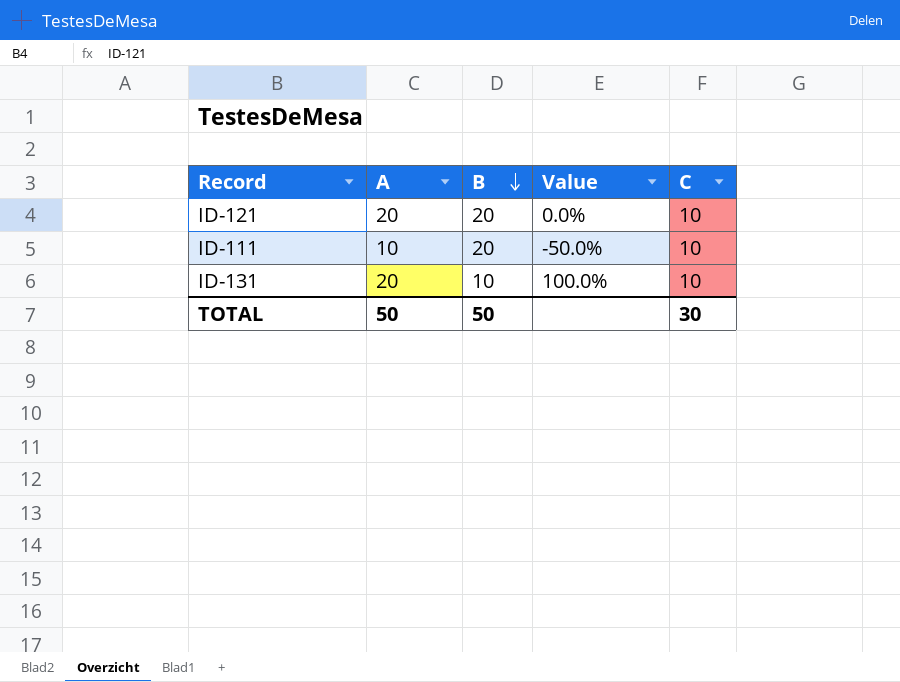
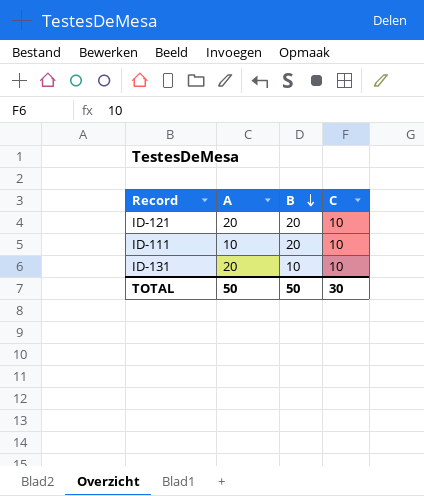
column Value | formula: ([A] - [B]) / [B] -> none

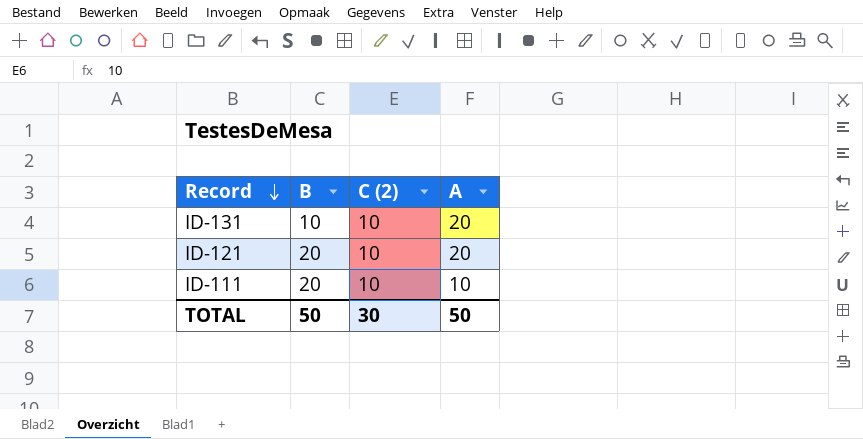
row order: B descending -> Record descending
column name: C -> C (2)
column A | position: 2 -> 4

